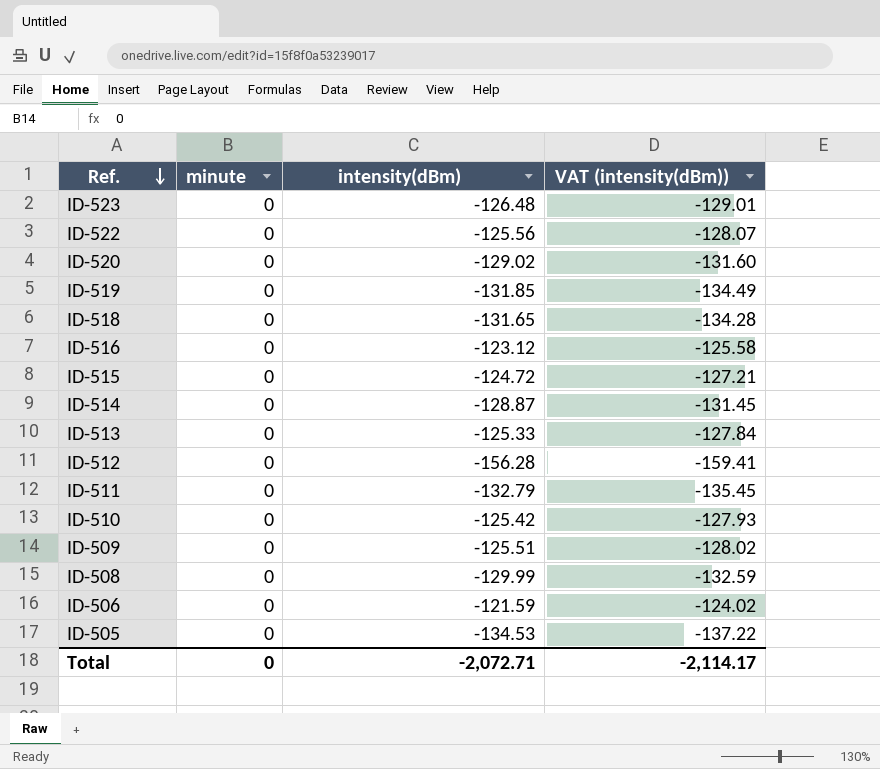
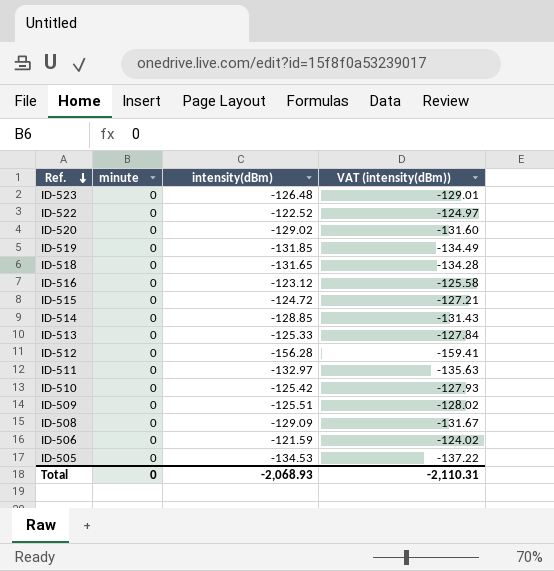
ID-522 | intensity(dBm): -125.56 -> -122.52
ID-522 | VAT (intensity(dBm)): -128.07 -> -124.97
ID-514 | intensity(dBm): -128.87 -> -128.85
ID-514 | VAT (intensity(dBm)): -131.45 -> -131.43
ID-511 | intensity(dBm): -132.79 -> -132.97
ID-511 | VAT (intensity(dBm)): -135.45 -> -135.63
ID-508 | intensity(dBm): -129.99 -> -129.09
ID-508 | VAT (intensity(dBm)): -132.59 -> -131.67
Total | intensity(dBm): -2,072.71 -> -2,068.93
Total | VAT (intensity(dBm)): -2,114.17 -> -2,110.31

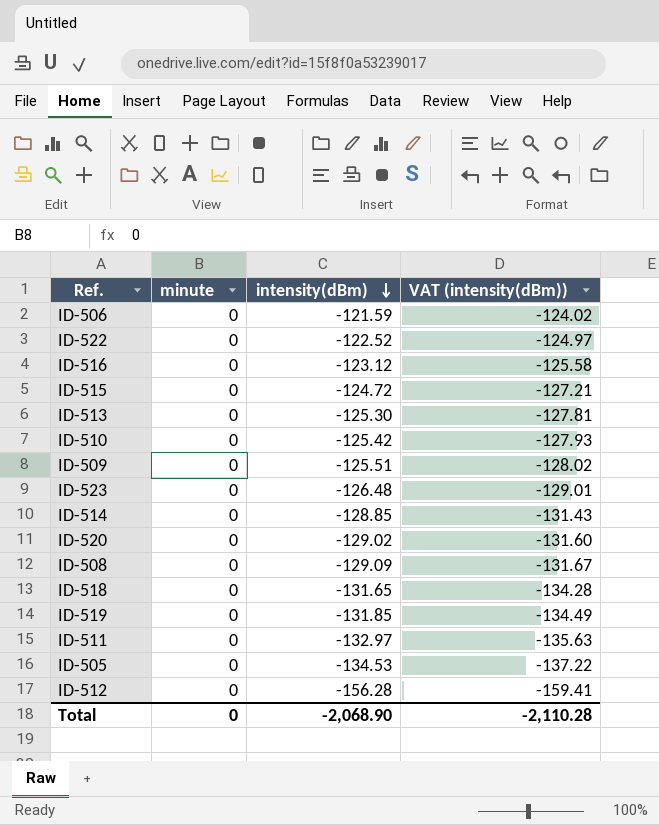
row order: Ref. descending -> intensity(dBm) descending
ID-513 | intensity(dBm): -125.33 -> -125.30
ID-513 | VAT (intensity(dBm)): -127.84 -> -127.81
Total | intensity(dBm): -2,068.93 -> -2,068.90
Total | VAT (intensity(dBm)): -2,110.31 -> -2,110.28

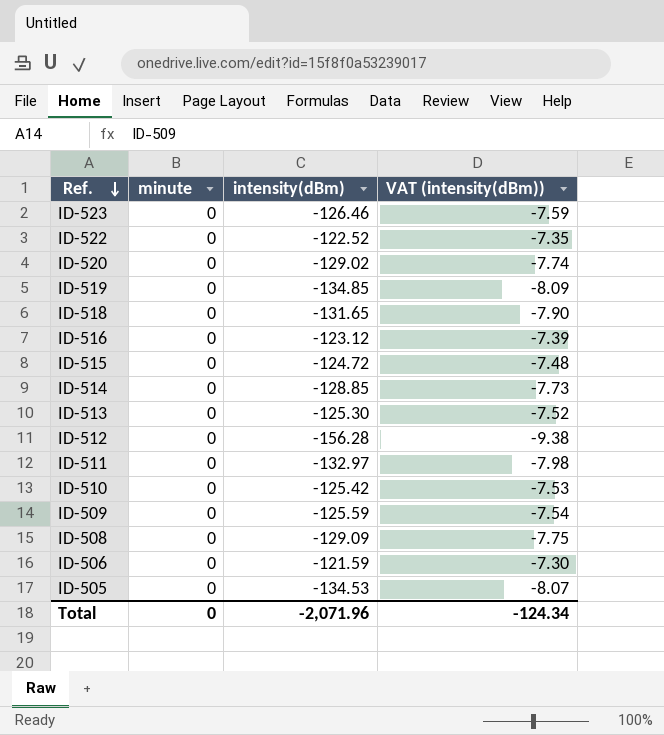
row order: intensity(dBm) descending -> Ref. descending
column VAT (intensity(dBm)) | formula: [intensity(dBm)] * 1.02 -> [intensity(dBm)] * 0.06
ID-523 | intensity(dBm): -126.48 -> -126.46
ID-519 | intensity(dBm): -131.85 -> -134.85
ID-509 | intensity(dBm): -125.51 -> -125.59
Total | intensity(dBm): -2,068.90 -> -2,071.96
Total | VAT (intensity(dBm)): -2,110.28 -> -124.34

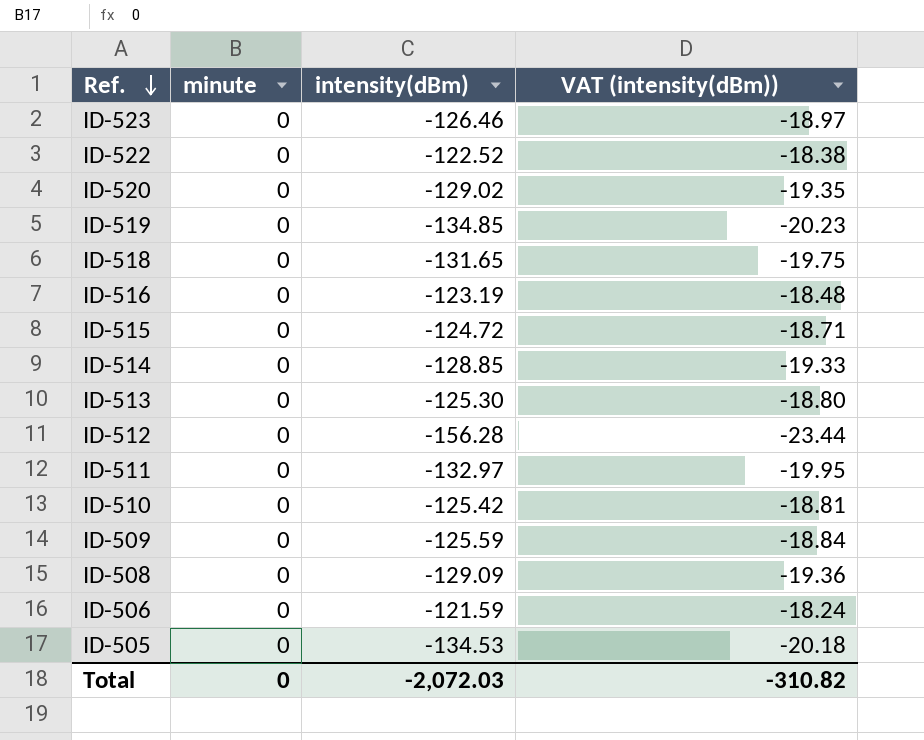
column VAT (intensity(dBm)) | formula: [intensity(dBm)] * 0.06 -> [intensity(dBm)] * 0.15
ID-516 | intensity(dBm): -123.12 -> -123.19
Total | intensity(dBm): -2,071.96 -> -2,072.03
Total | VAT (intensity(dBm)): -124.34 -> -310.82

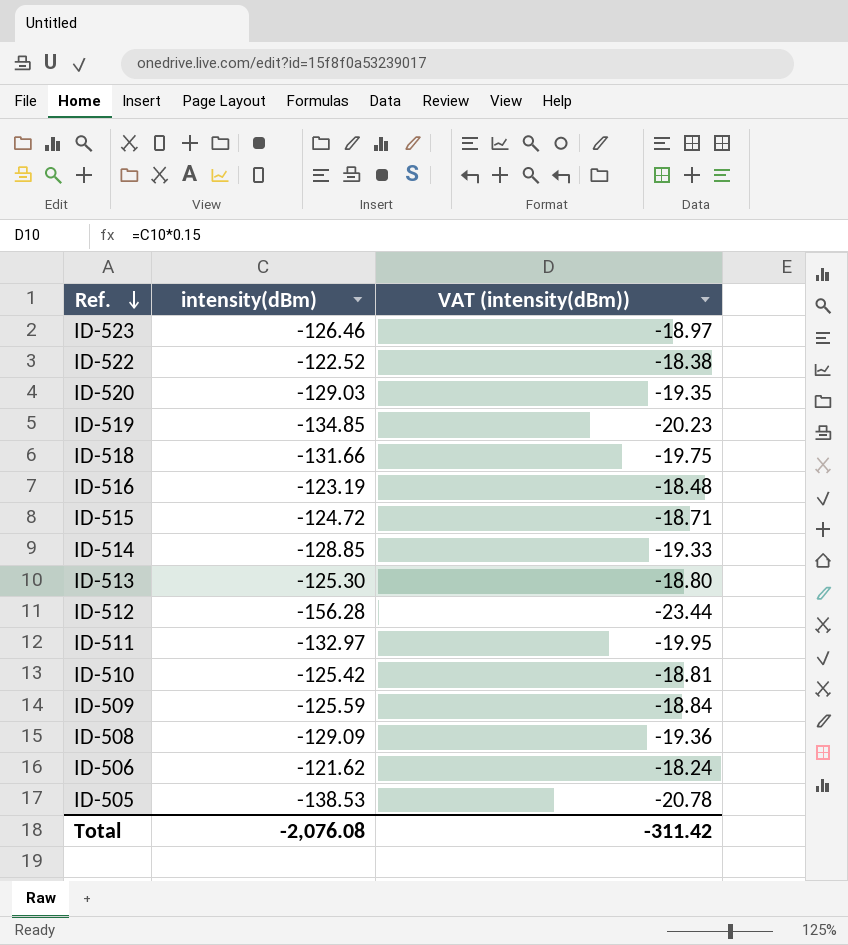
column minute | position: 2 -> none
ID-520 | intensity(dBm): -129.02 -> -129.03
ID-518 | intensity(dBm): -131.65 -> -131.66
ID-506 | intensity(dBm): -121.59 -> -121.62
ID-505 | intensity(dBm): -134.53 -> -138.53
ID-505 | VAT (intensity(dBm)): -20.18 -> -20.78
Total | intensity(dBm): -2,072.03 -> -2,076.08
Total | VAT (intensity(dBm)): -310.82 -> -311.42

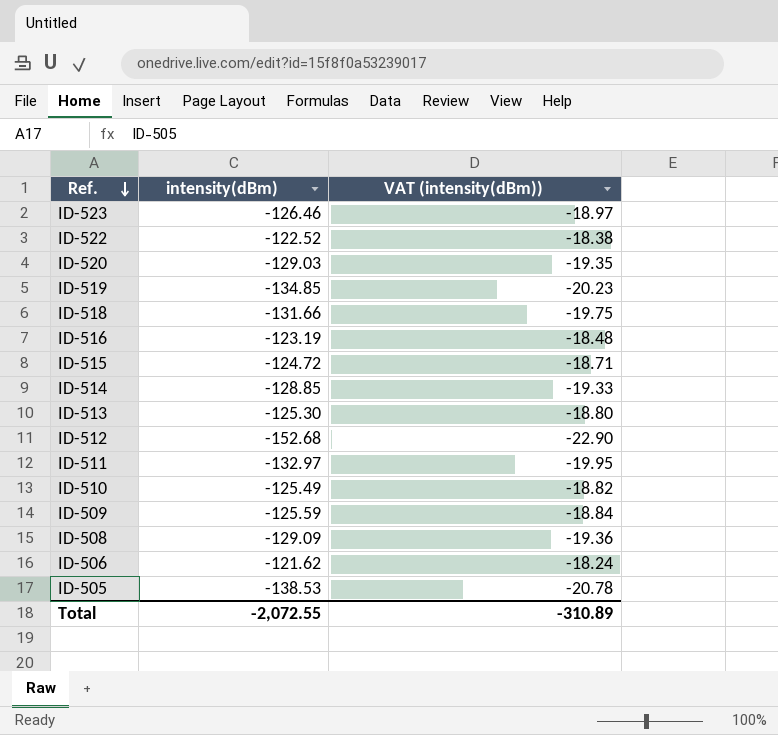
ID-512 | intensity(dBm): -156.28 -> -152.68
ID-512 | VAT (intensity(dBm)): -23.44 -> -22.90
ID-510 | intensity(dBm): -125.42 -> -125.49
ID-510 | VAT (intensity(dBm)): -18.81 -> -18.82
Total | intensity(dBm): -2,076.08 -> -2,072.55
Total | VAT (intensity(dBm)): -311.42 -> -310.89

